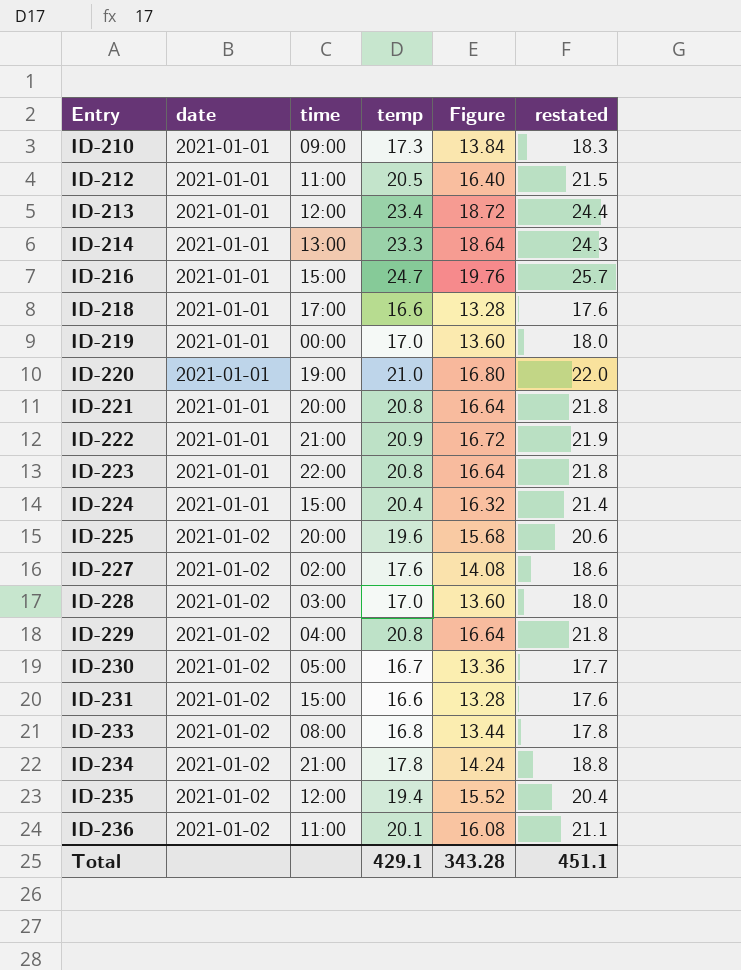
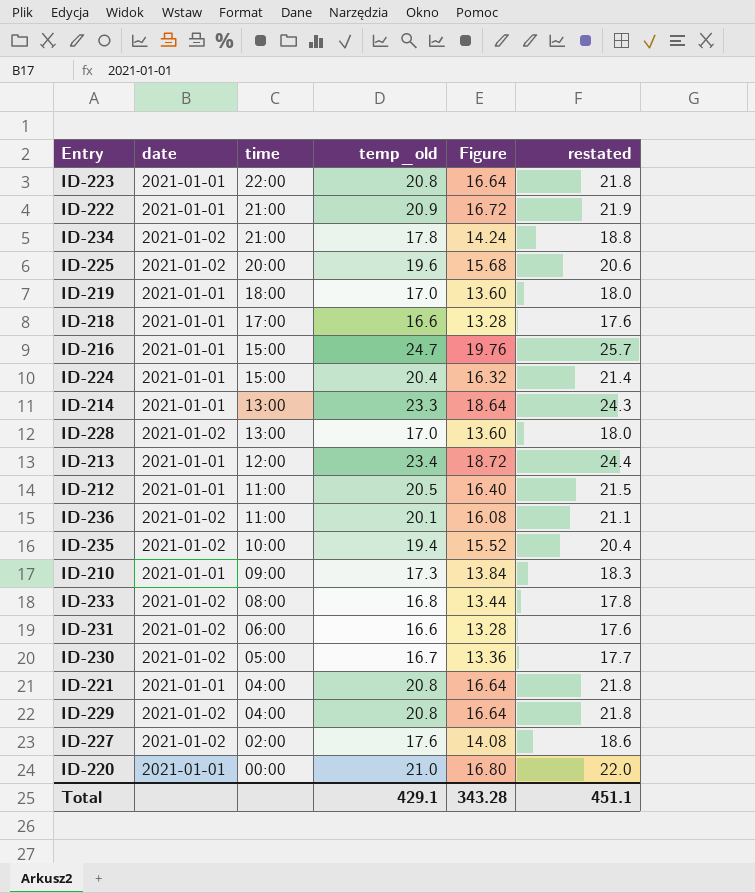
row order: Entry ascending -> time descending
column name: temp -> temp_old
ID-219 | time: 00:00 -> 18:00
ID-228 | time: 03:00 -> 13:00
ID-235 | time: 12:00 -> 10:00
ID-231 | time: 15:00 -> 06:00
ID-221 | time: 20:00 -> 04:00
ID-220 | time: 19:00 -> 00:00

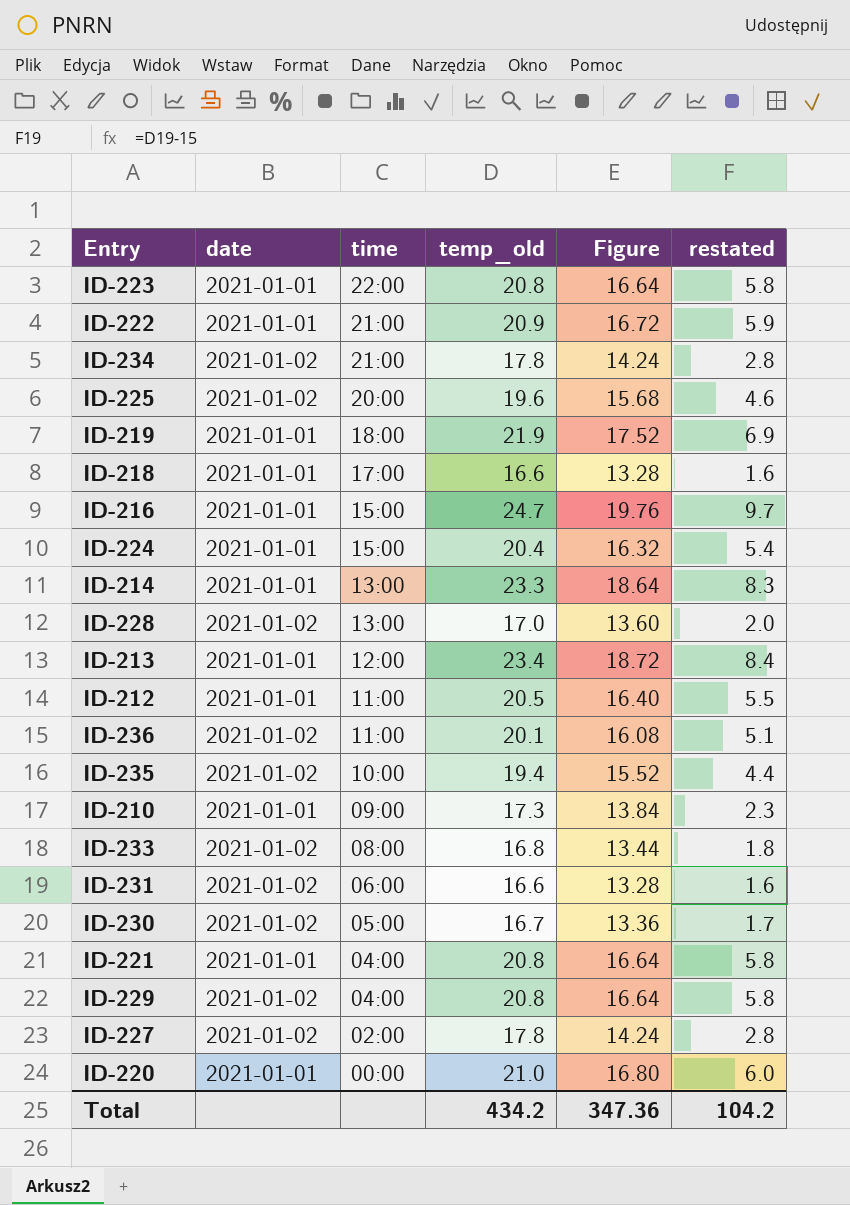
column restated | formula: [temp_old] + 1 -> [temp_old] - 15
ID-219 | temp_old: 17.0 -> 21.9
ID-219 | Figure: 13.60 -> 17.52
ID-227 | temp_old: 17.6 -> 17.8
ID-227 | Figure: 14.08 -> 14.24
Total | temp_old: 429.1 -> 434.2
Total | Figure: 343.28 -> 347.36
Total | restated: 451.1 -> 104.2

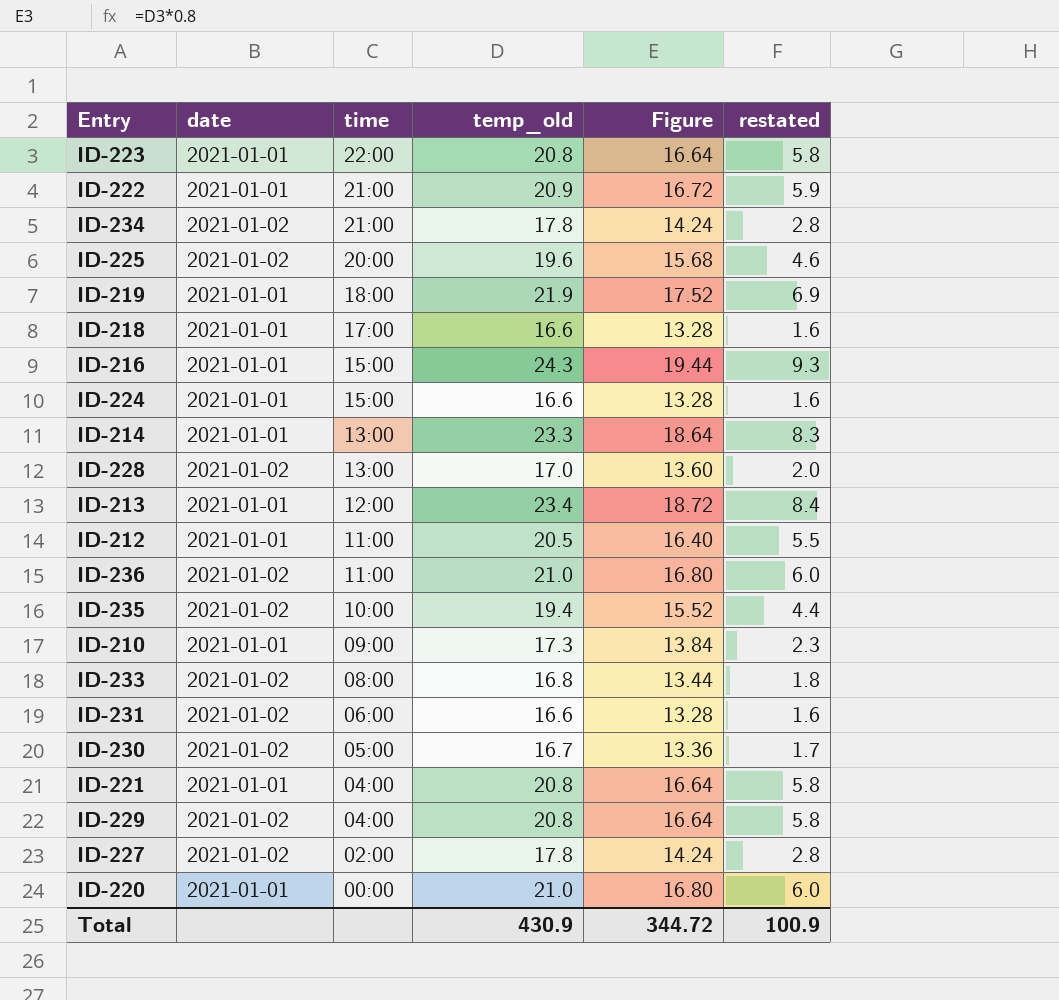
ID-216 | temp_old: 24.7 -> 24.3
ID-216 | Figure: 19.76 -> 19.44
ID-216 | restated: 9.7 -> 9.3
ID-224 | temp_old: 20.4 -> 16.6
ID-224 | Figure: 16.32 -> 13.28
ID-224 | restated: 5.4 -> 1.6
ID-236 | temp_old: 20.1 -> 21.0
ID-236 | Figure: 16.08 -> 16.80
ID-236 | restated: 5.1 -> 6.0
Total | temp_old: 434.2 -> 430.9
Total | Figure: 347.36 -> 344.72
Total | restated: 104.2 -> 100.9

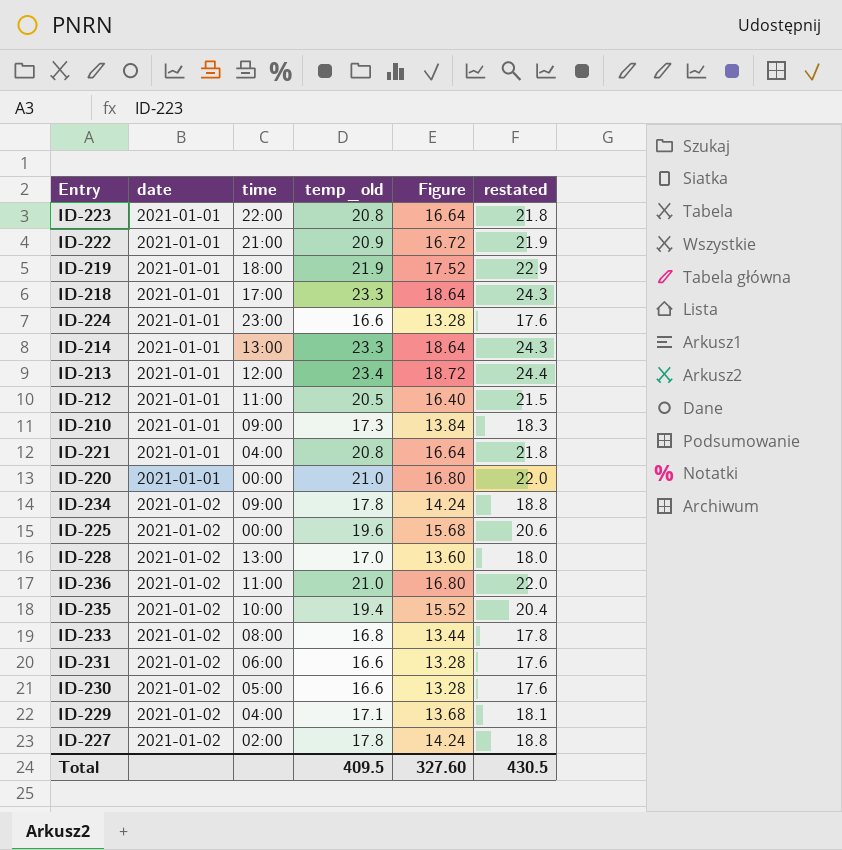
row order: time descending -> date ascending
column restated | formula: [temp_old] - 15 -> [temp_old] + 1
row ID-216: 2021-01-01 | 15:00 | 24.3 | 19.44 | 9.3 -> none
ID-218 | temp_old: 16.6 -> 23.3
ID-218 | Figure: 13.28 -> 18.64
ID-224 | time: 15:00 -> 23:00
ID-234 | time: 21:00 -> 09:00
ID-225 | time: 20:00 -> 00:00
ID-230 | temp_old: 16.7 -> 16.6
ID-230 | Figure: 13.36 -> 13.28
ID-229 | temp_old: 20.8 -> 17.1
ID-229 | Figure: 16.64 -> 13.68
Total | temp_old: 430.9 -> 409.5
Total | Figure: 344.72 -> 327.60
Total | restated: 100.9 -> 430.5

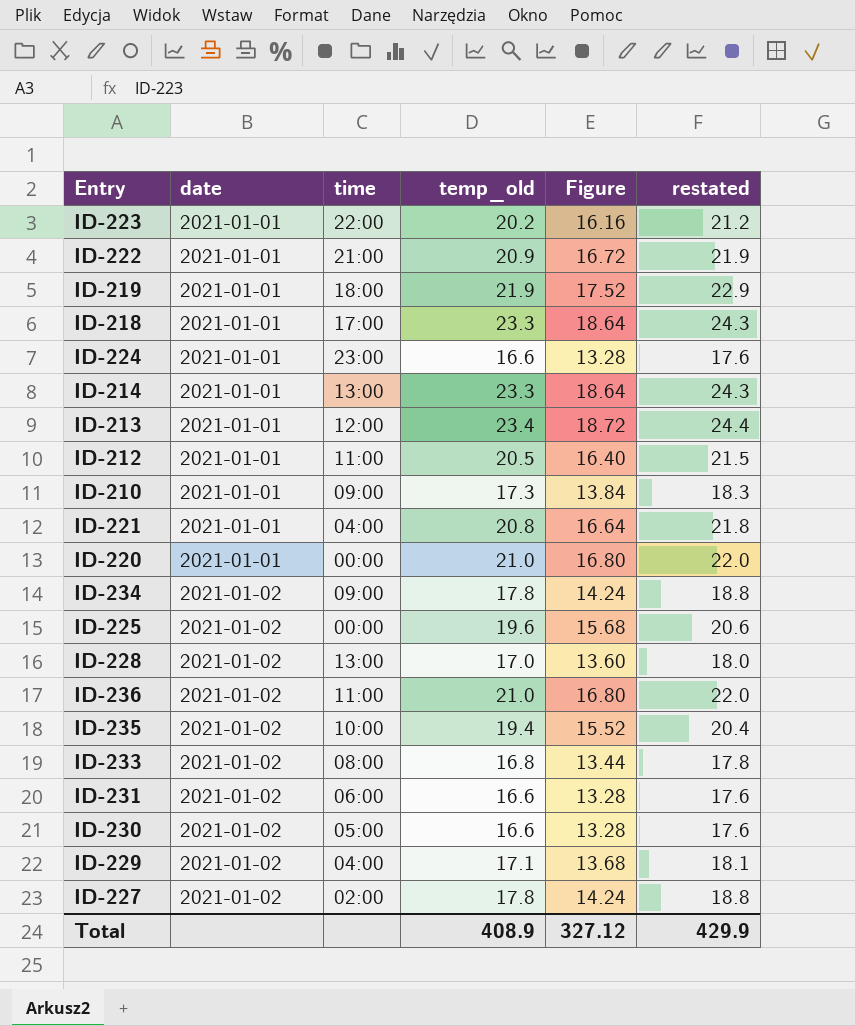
ID-223 | temp_old: 20.8 -> 20.2
ID-223 | Figure: 16.64 -> 16.16
ID-223 | restated: 21.8 -> 21.2
Total | temp_old: 409.5 -> 408.9
Total | Figure: 327.60 -> 327.12
Total | restated: 430.5 -> 429.9

